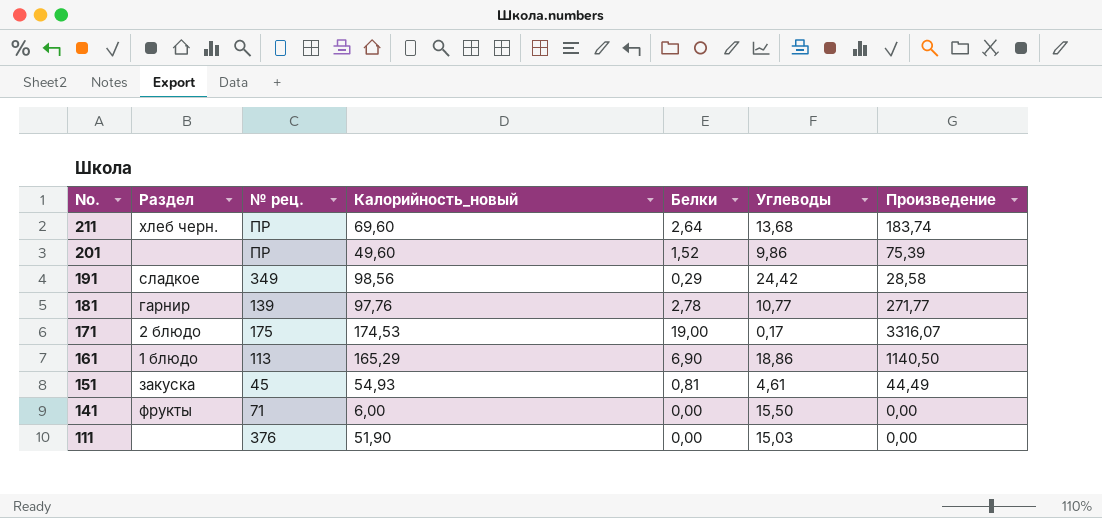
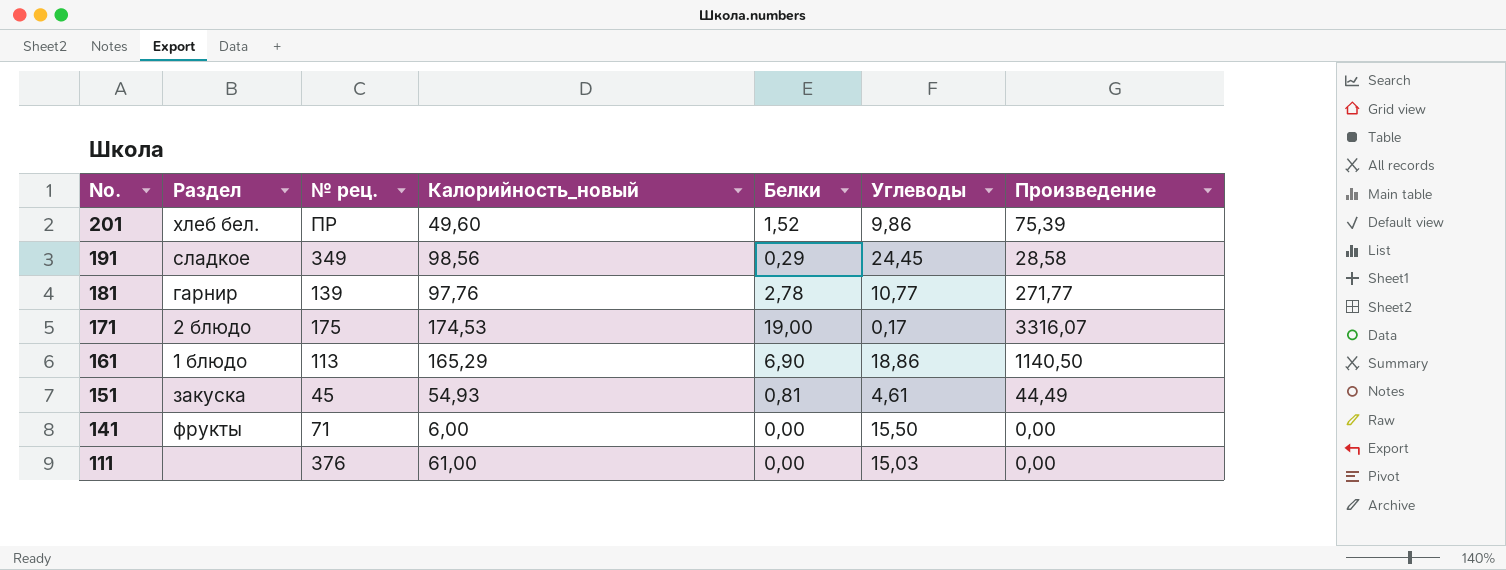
row 211: хлеб черн. | ПР | 69,60 | 2,64 | 13,68 | 183,74 -> none
201 | Раздел: none -> хлеб бел.
191 | Углеводы: 24,42 -> 24,45
111 | Калорийность_новый: 51,90 -> 61,00

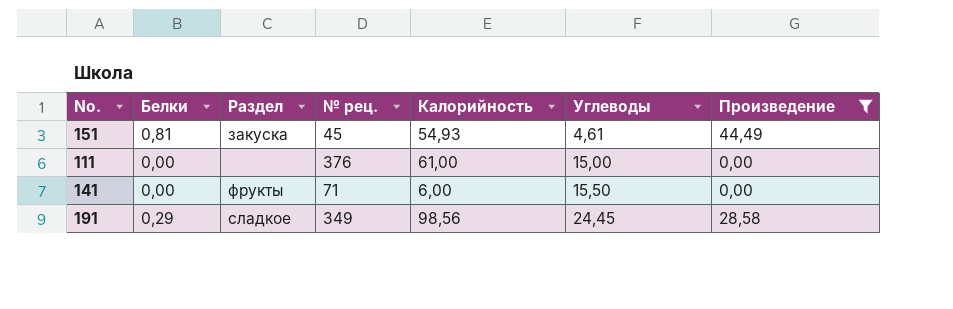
filter: none -> Произведение <= 44,49
row order: No. descending -> Углеводы ascending
column Белки | position: 5 -> 2
column name: Калорийность_новый -> Калорийность
111 | Углеводы: 15,03 -> 15,00

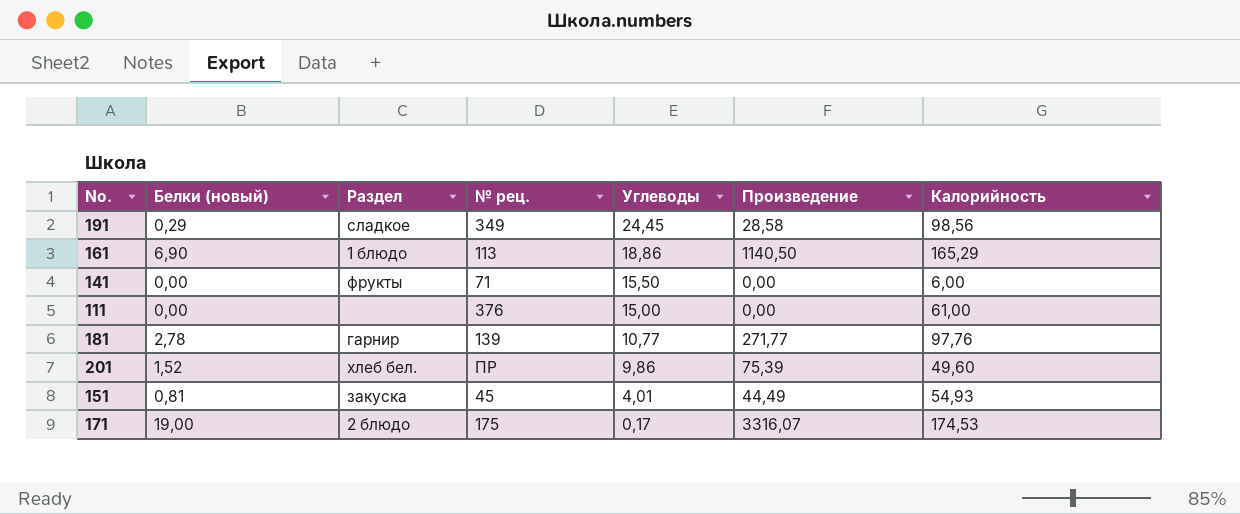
filter: Произведение <= 44,49 -> none
row order: Углеводы ascending -> Углеводы descending
column name: Белки -> Белки (новый)
column Калорийность | position: 5 -> 7
151 | Углеводы: 4,61 -> 4,01

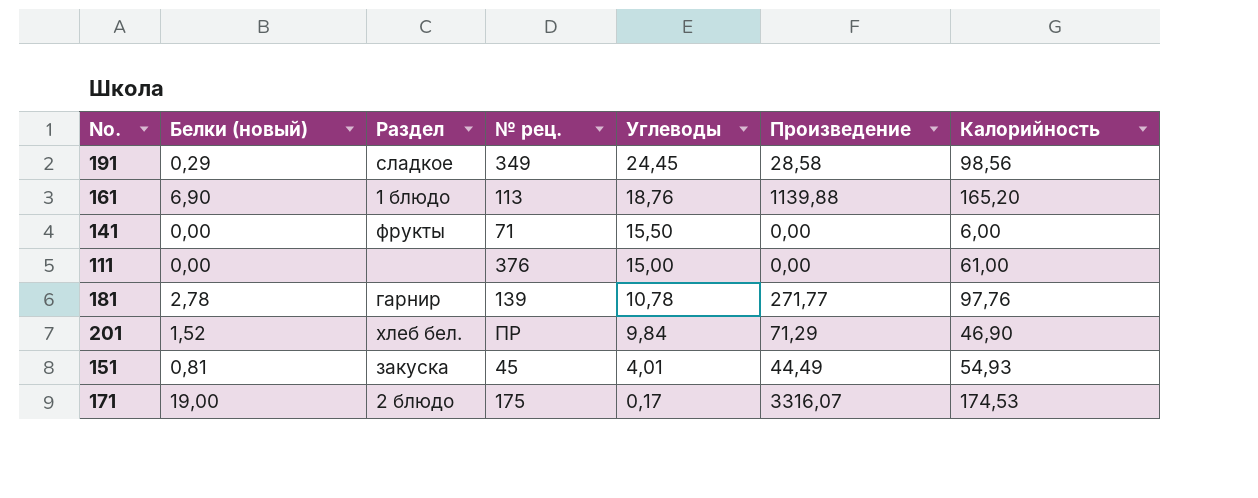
161 | Углеводы: 18,86 -> 18,76
161 | Произведение: 1140,50 -> 1139,88
161 | Калорийность: 165,29 -> 165,20
181 | Углеводы: 10,77 -> 10,78
201 | Углеводы: 9,86 -> 9,84
201 | Произведение: 75,39 -> 71,29
201 | Калорийность: 49,60 -> 46,90

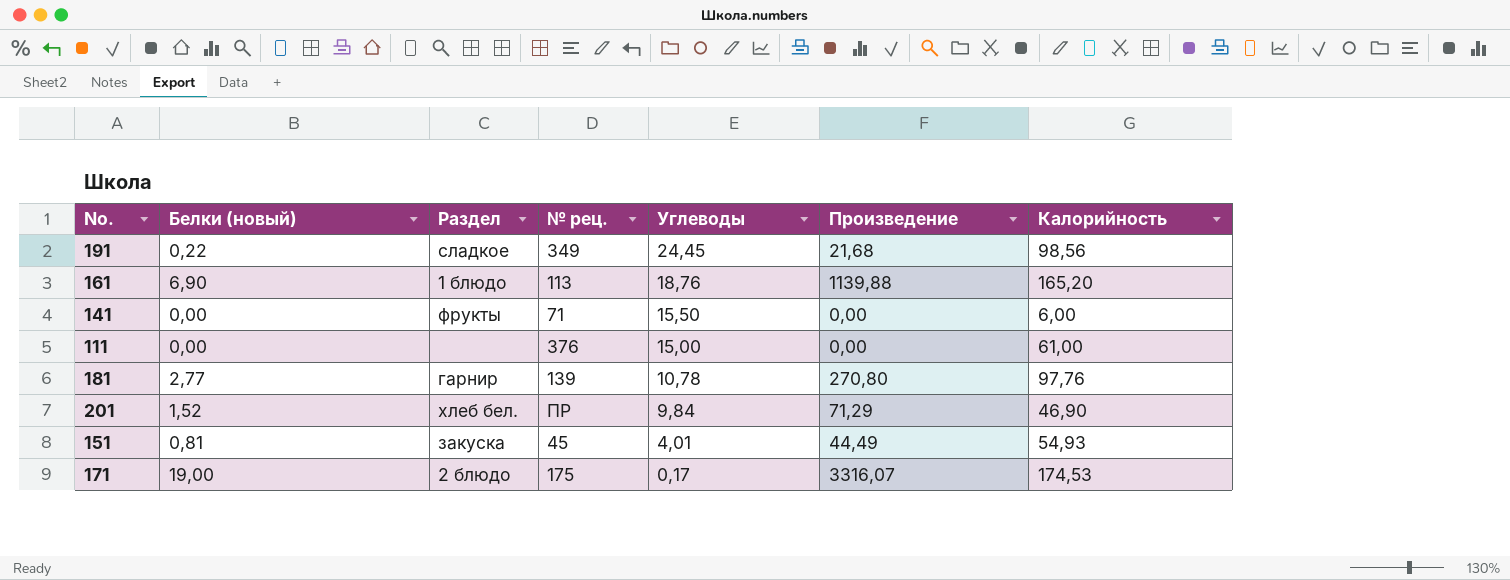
191 | Белки (новый): 0,29 -> 0,22
191 | Произведение: 28,58 -> 21,68
181 | Белки (новый): 2,78 -> 2,77
181 | Произведение: 271,77 -> 270,80

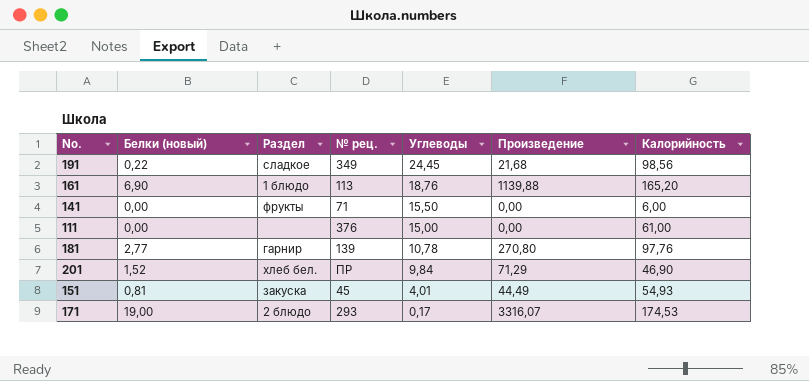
171 | № рец.: 175 -> 293

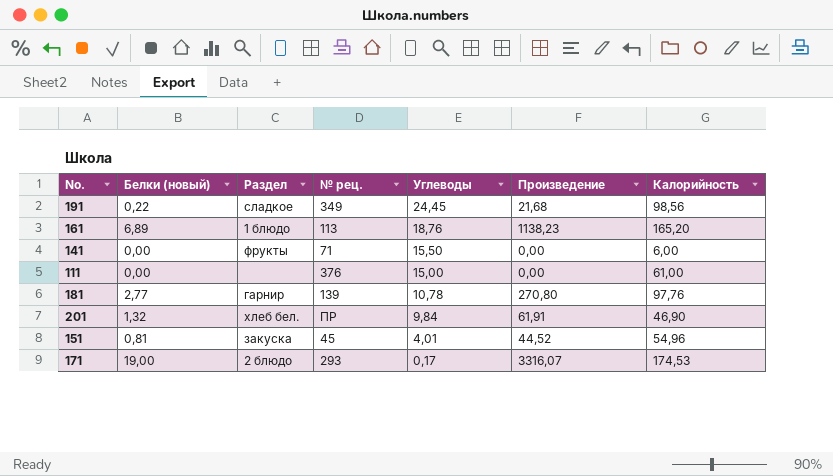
161 | Белки (новый): 6,90 -> 6,89
161 | Произведение: 1139,88 -> 1138,23
201 | Белки (новый): 1,52 -> 1,32
201 | Произведение: 71,29 -> 61,91
151 | Произведение: 44,49 -> 44,52
151 | Калорийность: 54,93 -> 54,96

